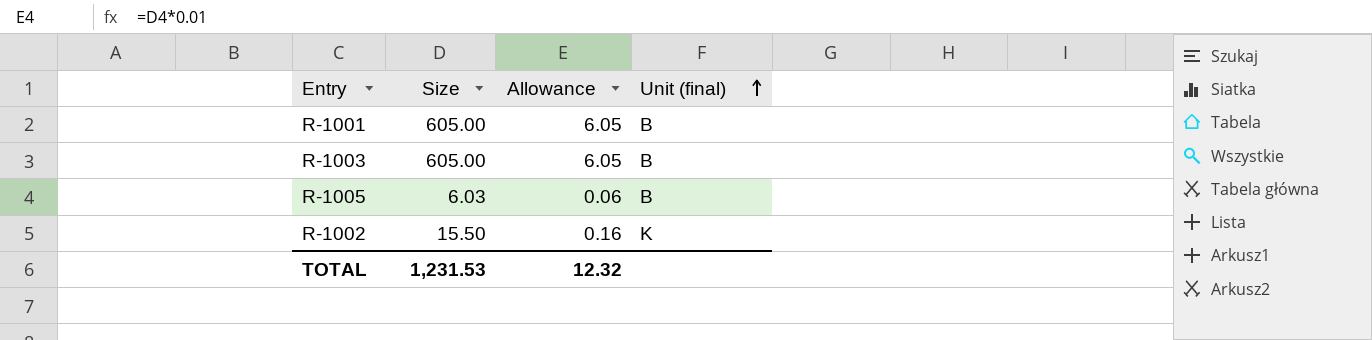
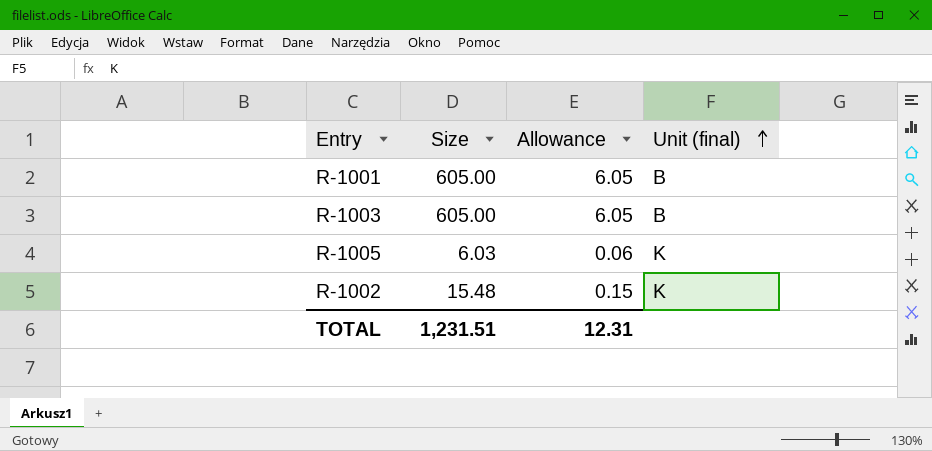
R-1005 | Unit (final): B -> K
R-1002 | Size: 15.50 -> 15.48
R-1002 | Allowance: 0.16 -> 0.15
TOTAL | Size: 1,231.53 -> 1,231.51
TOTAL | Allowance: 12.32 -> 12.31

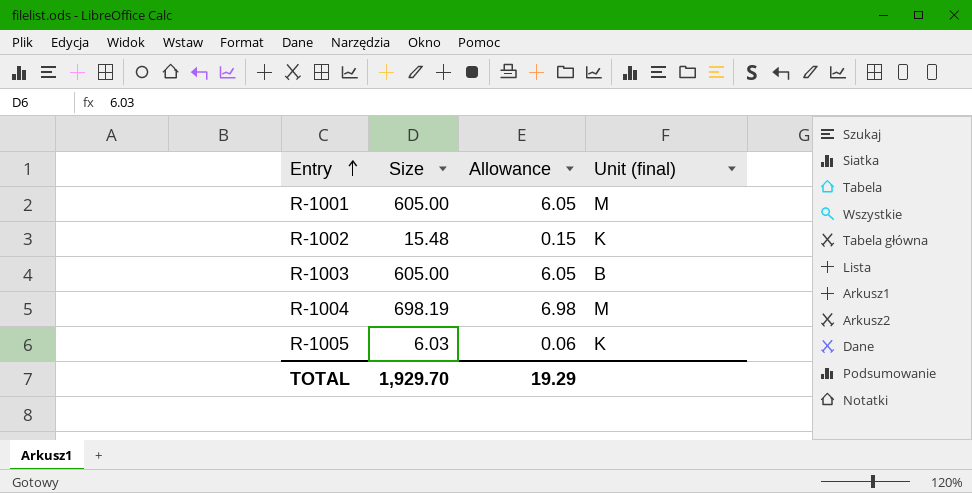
row order: Unit (final) ascending -> Entry ascending
R-1001 | Unit (final): B -> M
row R-1004: none -> 698.19 | 6.98 | M
TOTAL | Size: 1,231.51 -> 1,929.70
TOTAL | Allowance: 12.31 -> 19.29

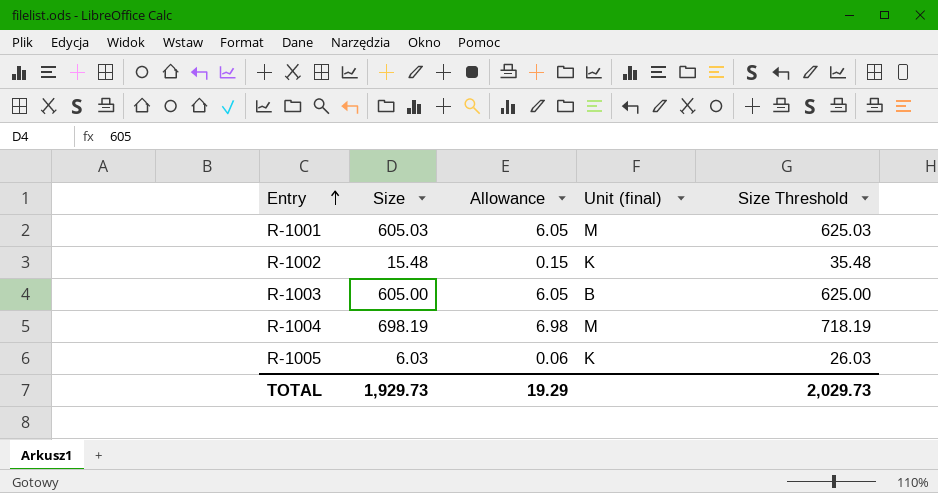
column Size Threshold | formula: none -> [Size] + 20
R-1001 | Size: 605.00 -> 605.03
TOTAL | Size: 1,929.70 -> 1,929.73

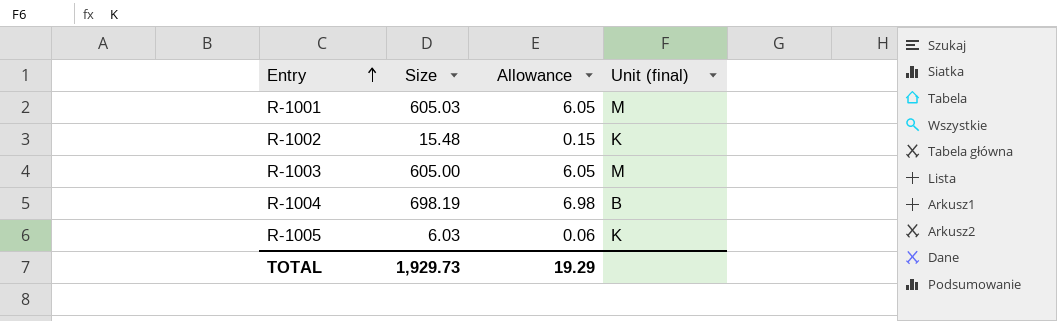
column Size Threshold | formula: [Size] + 20 -> none
R-1003 | Unit (final): B -> M
R-1004 | Unit (final): M -> B

